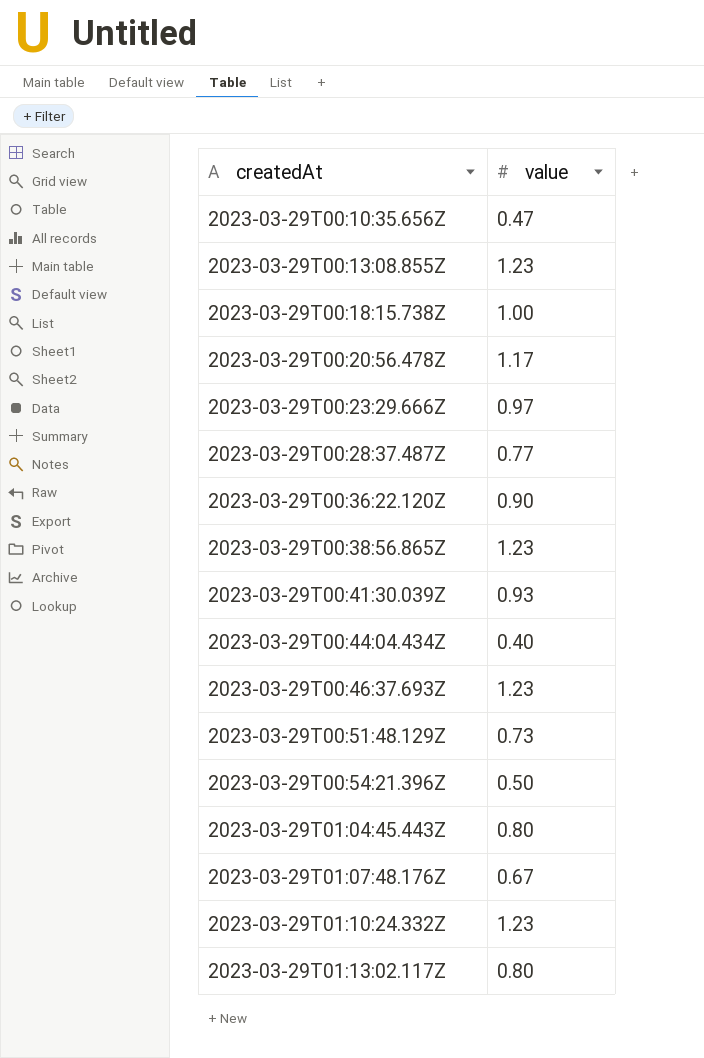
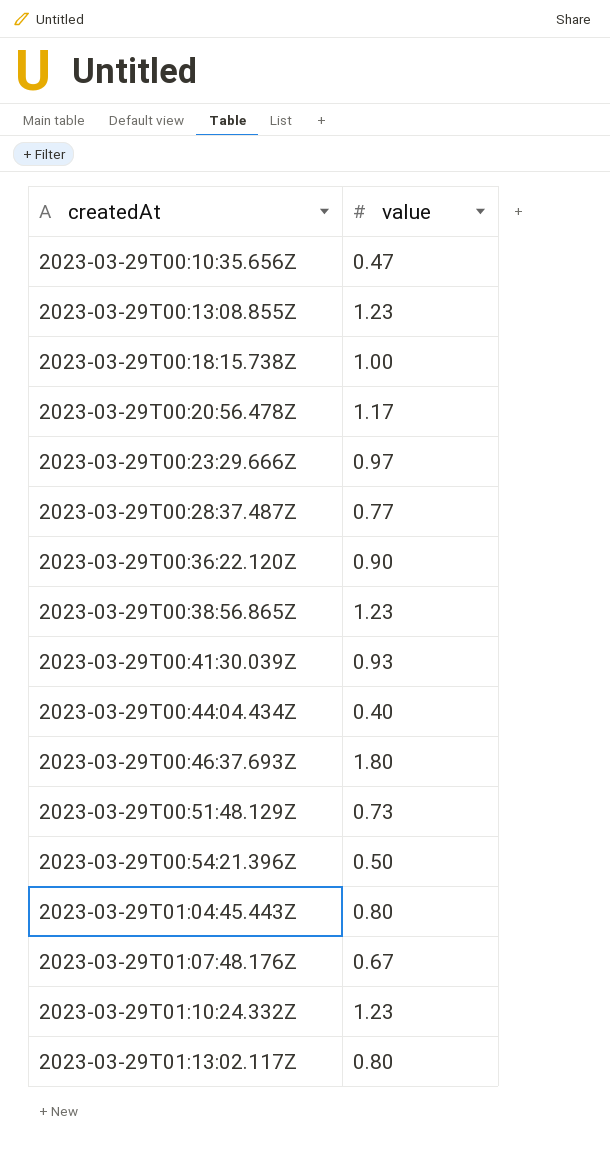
2023-03-29T00:46:37.693Z | value: 1.23 -> 1.80

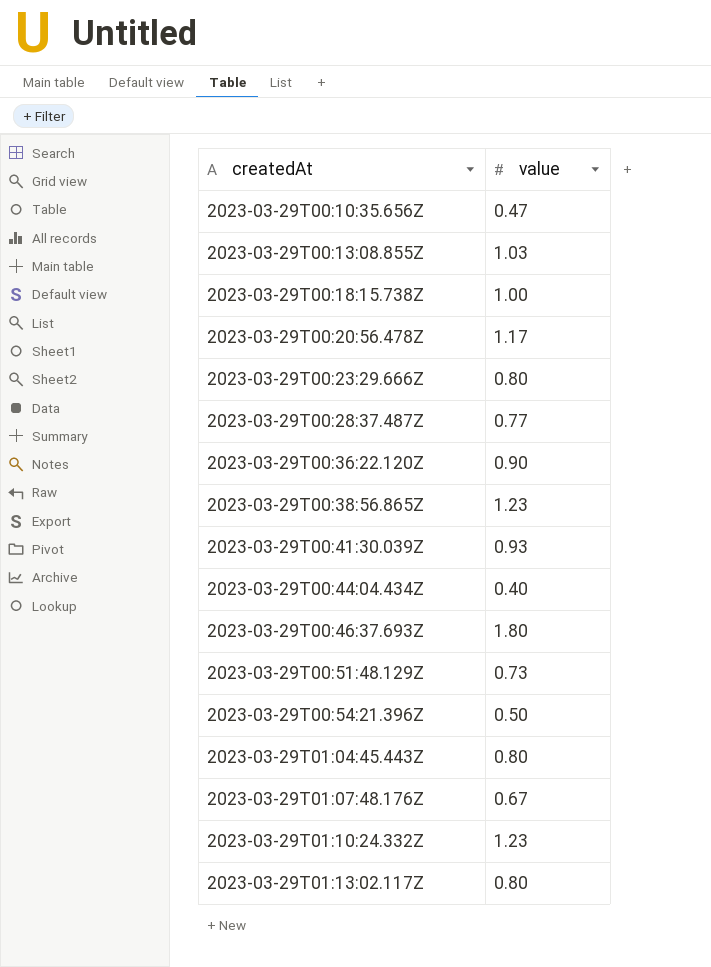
2023-03-29T00:13:08.855Z | value: 1.23 -> 1.03
2023-03-29T00:23:29.666Z | value: 0.97 -> 0.80

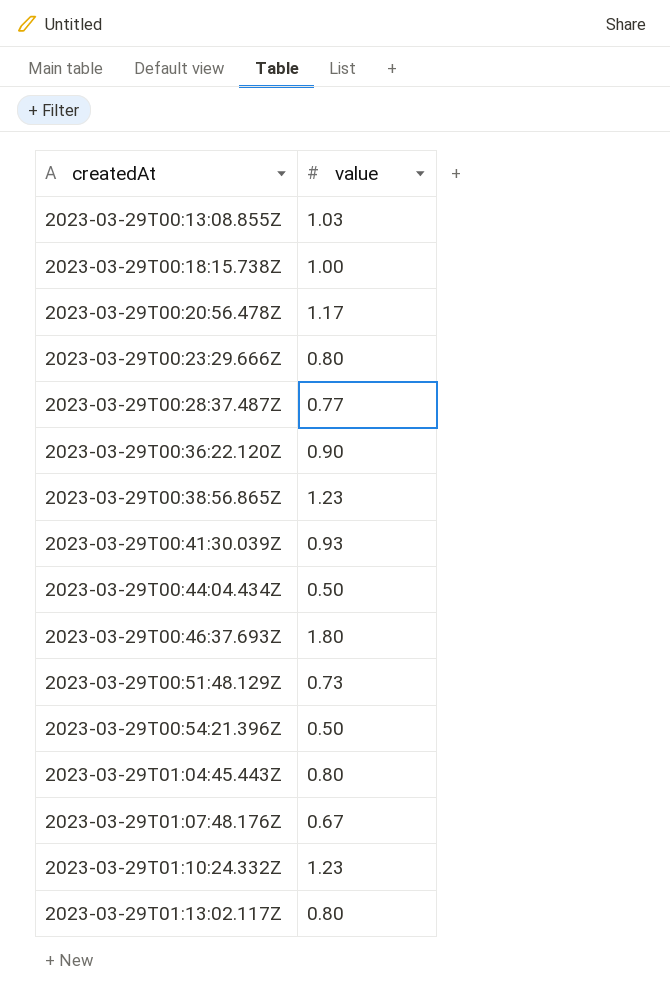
row 2023-03-29T00:10:35.656Z: 0.47 -> none
2023-03-29T00:44:04.434Z | value: 0.40 -> 0.50

